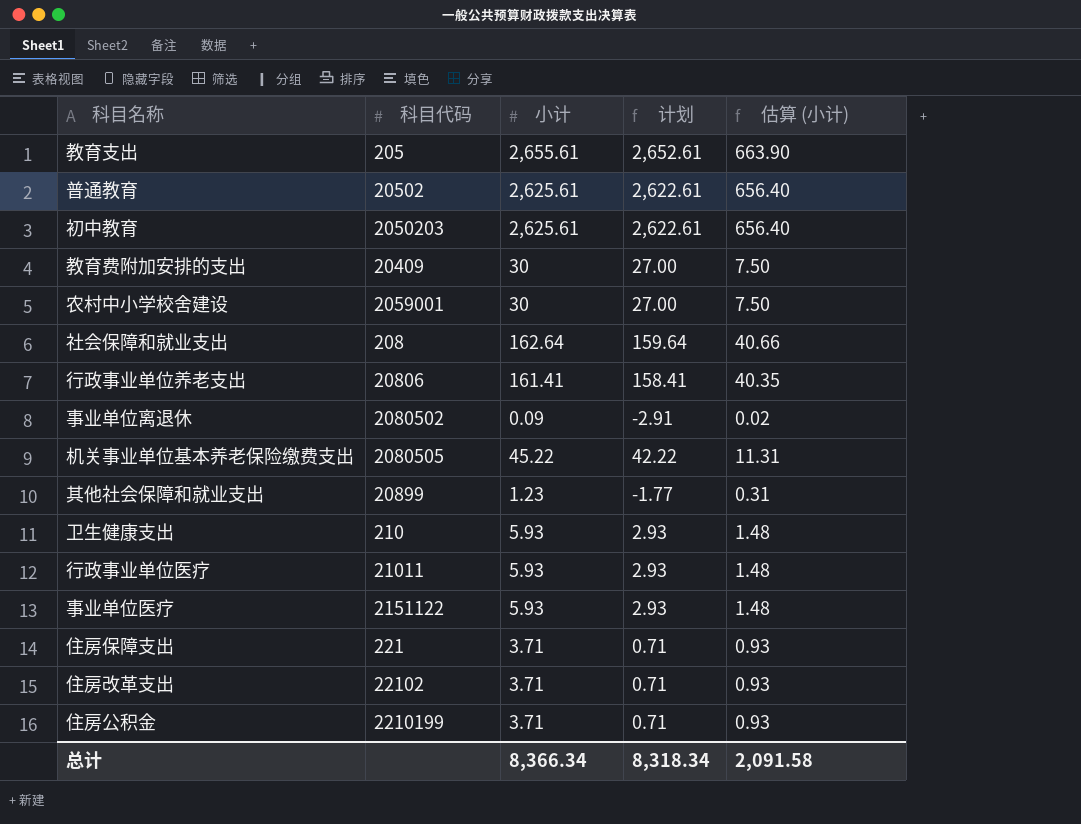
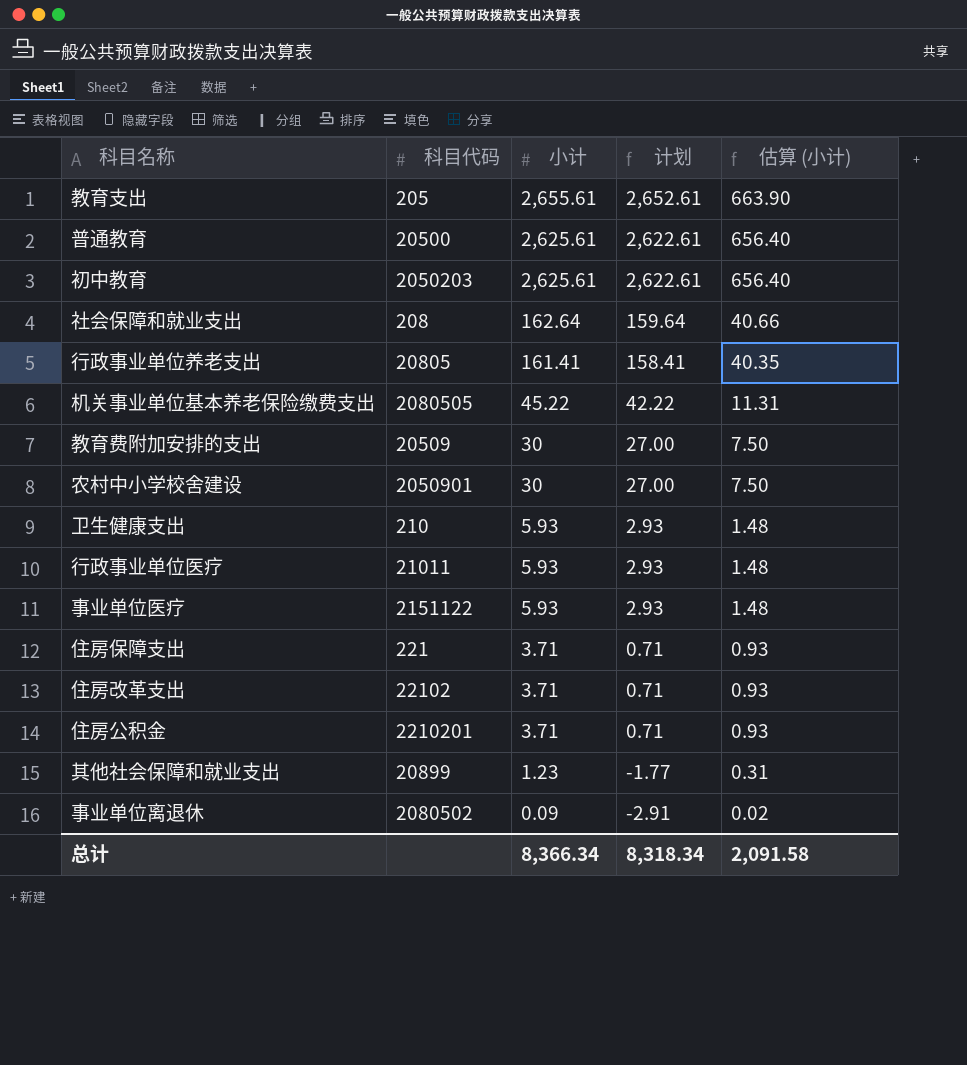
row order: none -> 小计 descending
普通教育 | 科目代码: 20502 -> 20500
行政事业单位养老支出 | 科目代码: 20806 -> 20805
教育费附加安排的支出 | 科目代码: 20409 -> 20509
农村中小学校舍建设 | 科目代码: 2059001 -> 2050901
住房公积金 | 科目代码: 2210199 -> 2210201

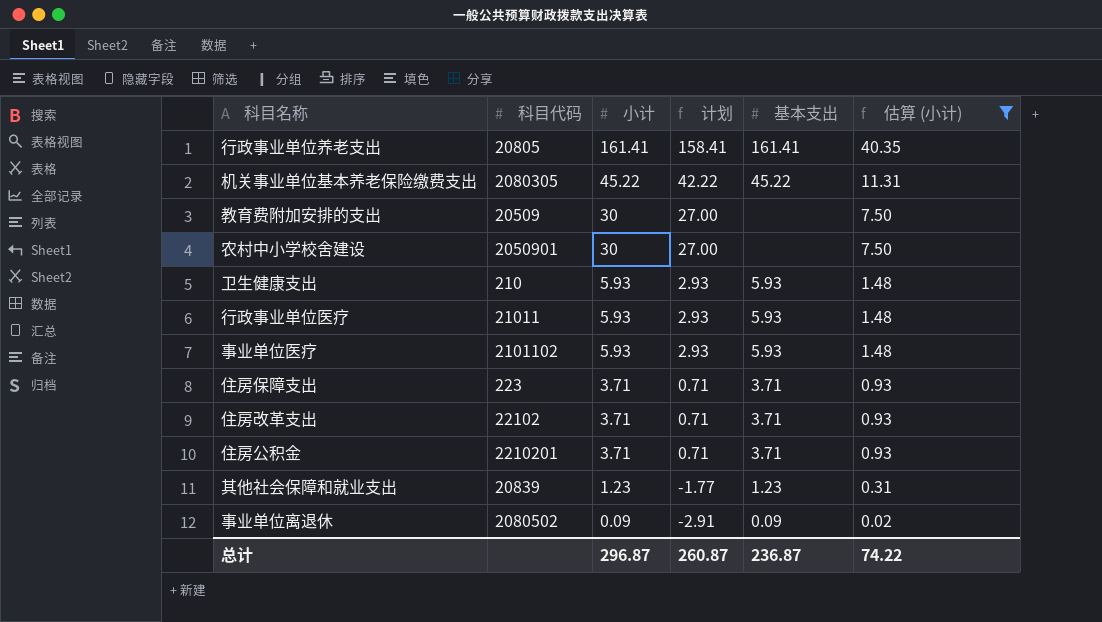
filter: none -> 估算 (小计) <= 40.35
column 基本支出 | position: none -> 5
机关事业单位基本养老保险缴费支出 | 科目代码: 2080505 -> 2080305
事业单位医疗 | 科目代码: 2151122 -> 2101102
住房保障支出 | 科目代码: 221 -> 223
其他社会保障和就业支出 | 科目代码: 20899 -> 20839
总计 | 小计: 8,366.34 -> 296.87
总计 | 计划: 8,318.34 -> 260.87
总计 | 估算 (小计): 2,091.58 -> 74.22

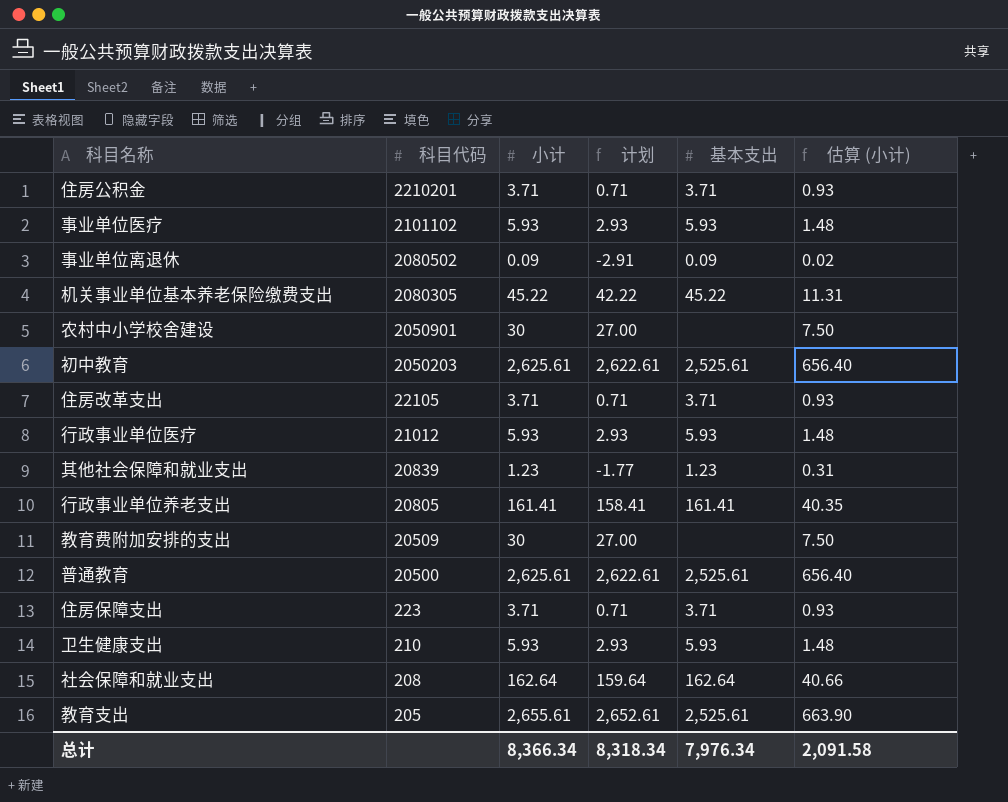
filter: 估算 (小计) <= 40.35 -> none
row order: 小计 descending -> 科目代码 descending
住房改革支出 | 科目代码: 22102 -> 22105
行政事业单位医疗 | 科目代码: 21011 -> 21012
总计 | 小计: 296.87 -> 8,366.34
总计 | 计划: 260.87 -> 8,318.34
总计 | 基本支出: 236.87 -> 7,976.34
总计 | 估算 (小计): 74.22 -> 2,091.58

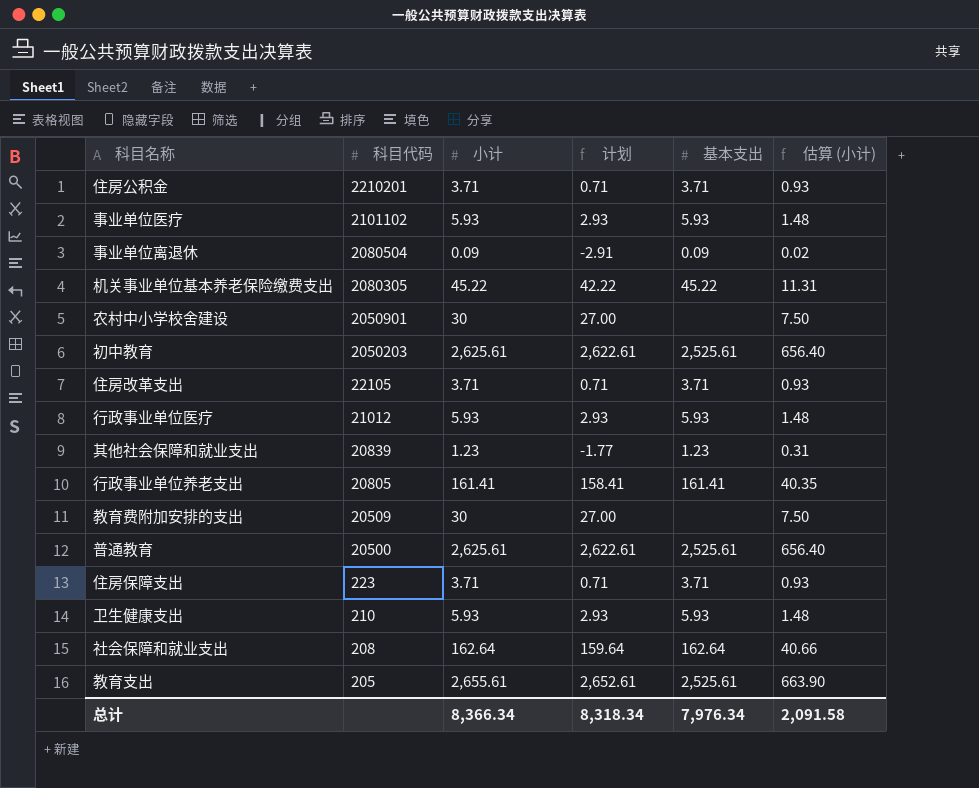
事业单位离退休 | 科目代码: 2080502 -> 2080504

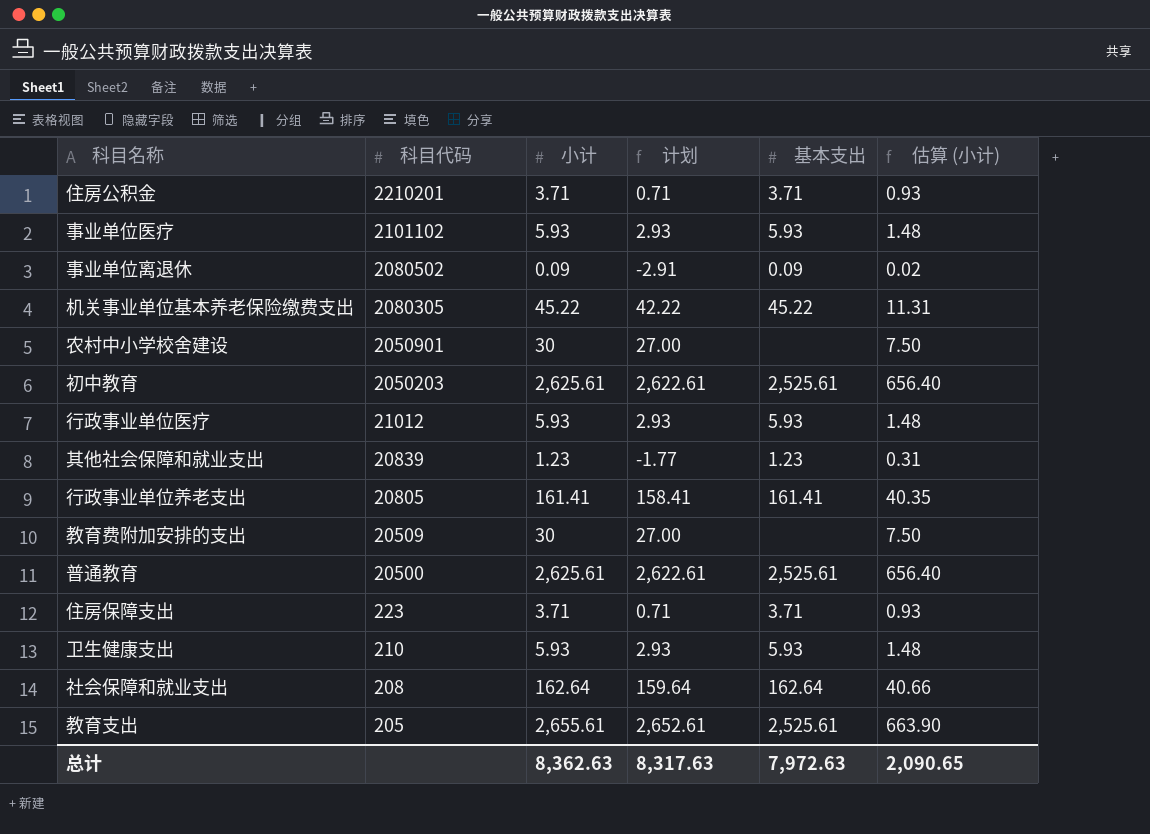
row 住房改革支出: 22105 | 3.71 | 0.71 | 3.71 | 0.93 -> none
事业单位离退休 | 科目代码: 2080504 -> 2080502
总计 | 小计: 8,366.34 -> 8,362.63
总计 | 计划: 8,318.34 -> 8,317.63
总计 | 基本支出: 7,976.34 -> 7,972.63
总计 | 估算 (小计): 2,091.58 -> 2,090.65

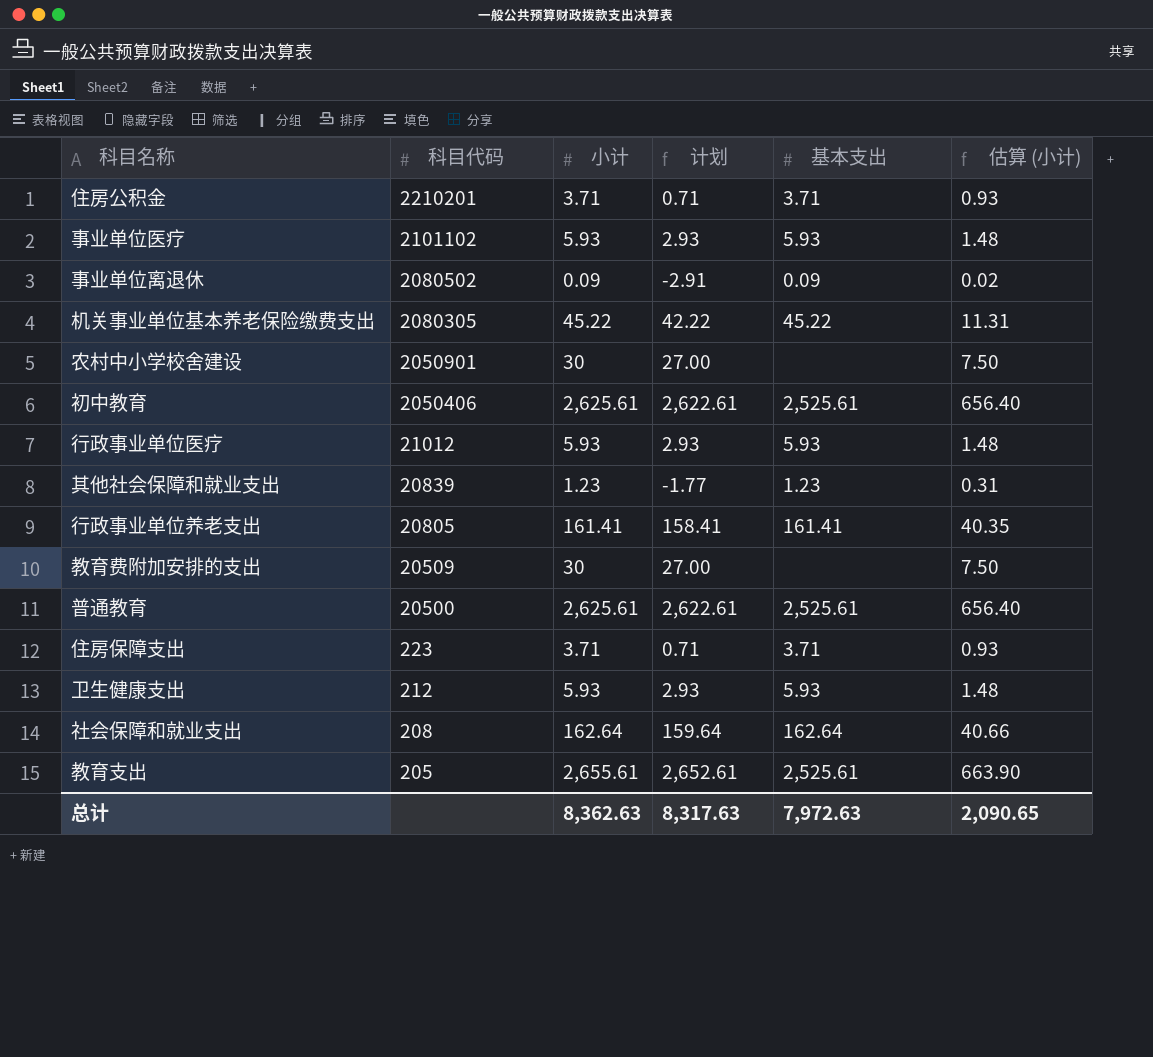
初中教育 | 科目代码: 2050203 -> 2050406
卫生健康支出 | 科目代码: 210 -> 212

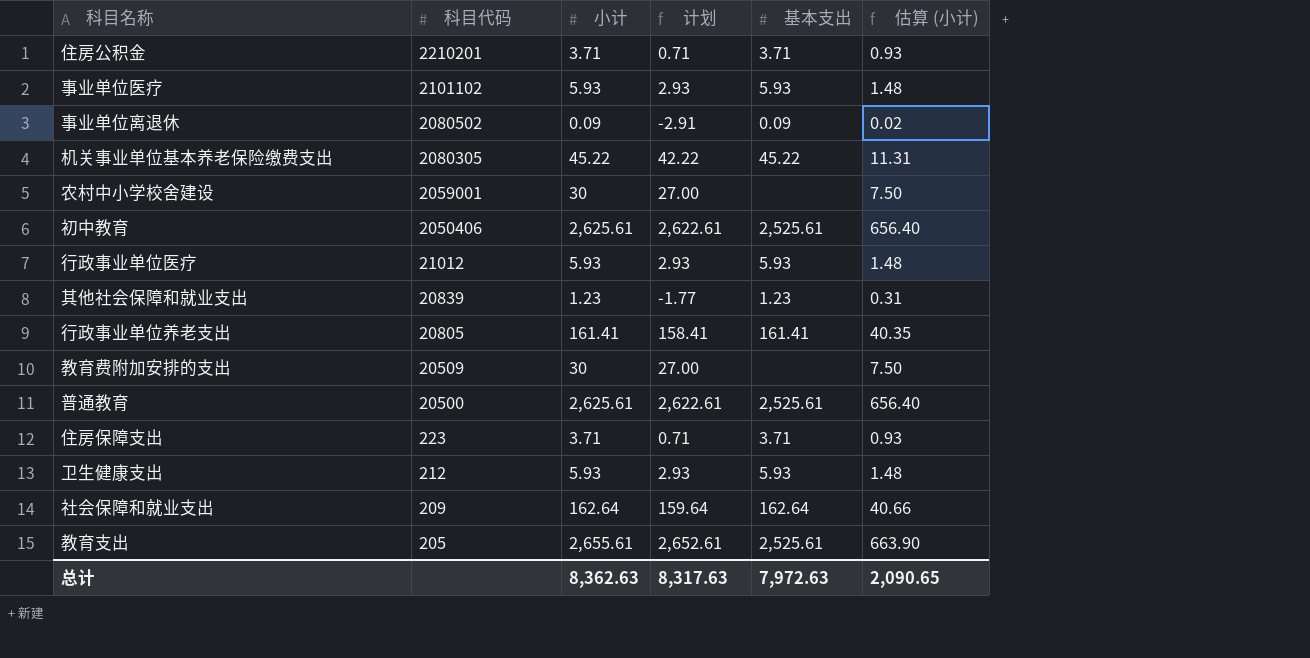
农村中小学校舍建设 | 科目代码: 2050901 -> 2059001
社会保障和就业支出 | 科目代码: 208 -> 209

